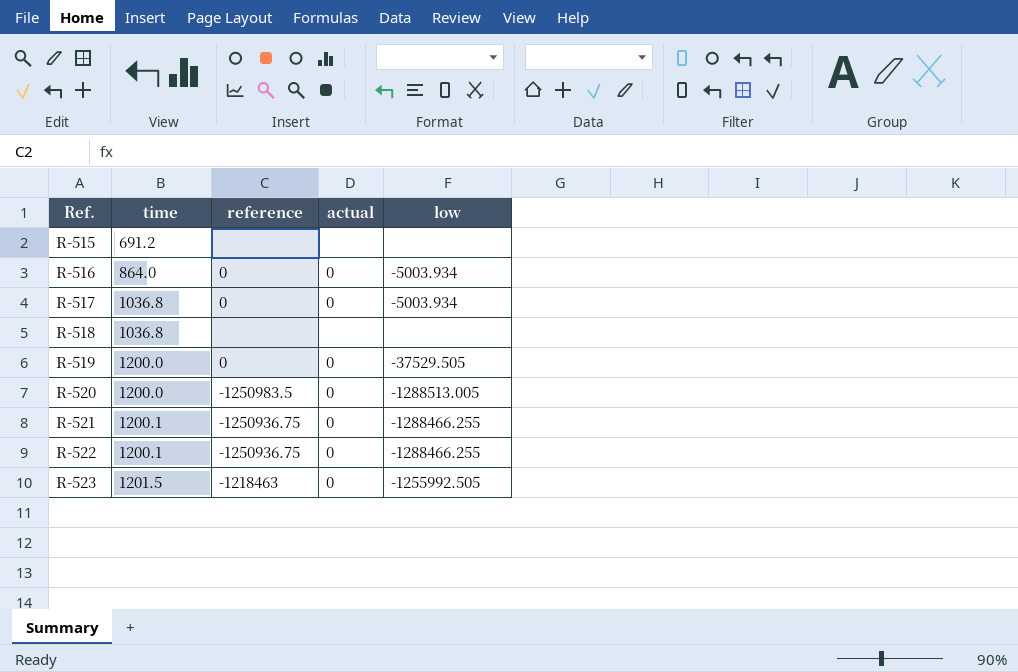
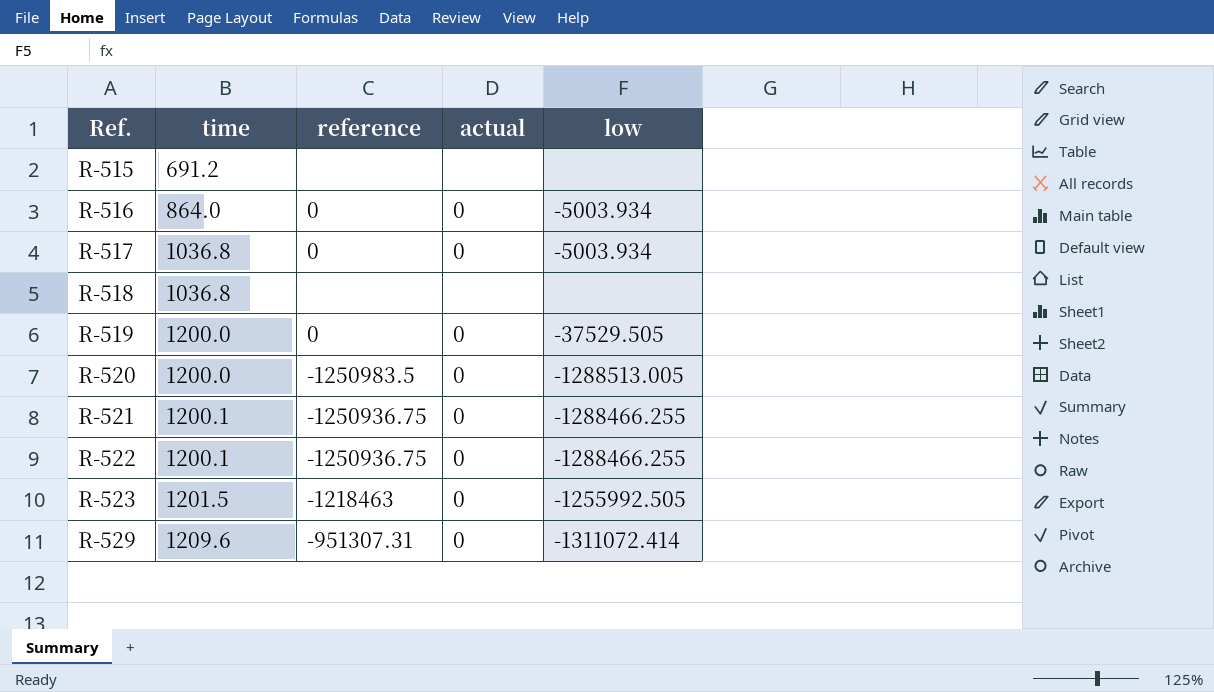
row R-529: none -> 1209.6 | -951307.31 | 0 | -1311072.414

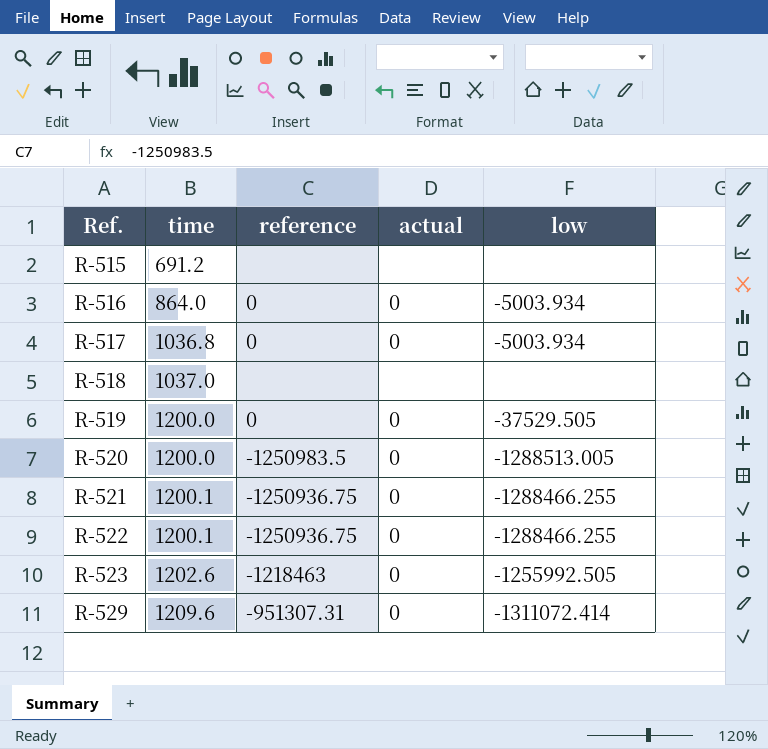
R-518 | time: 1036.8 -> 1037.0
R-523 | time: 1201.5 -> 1202.6

